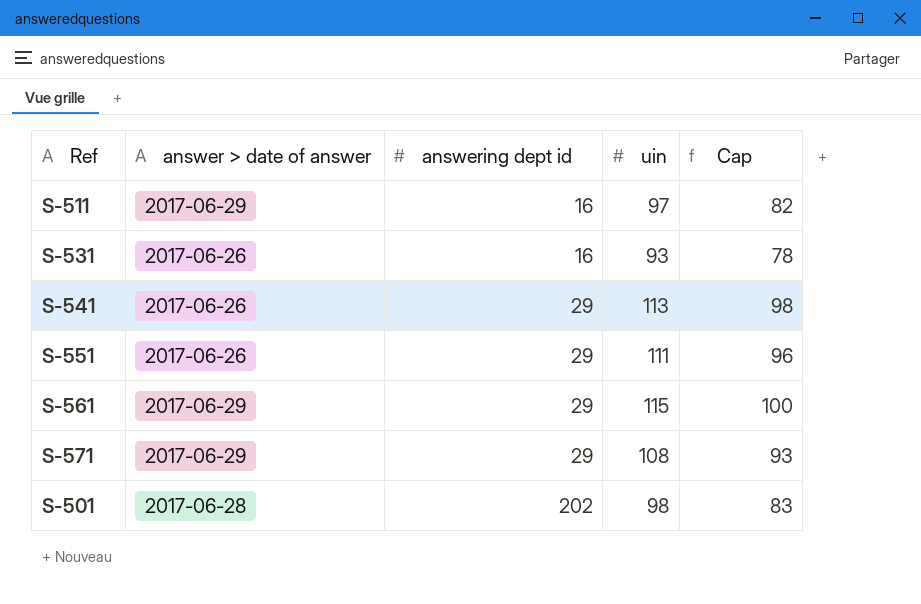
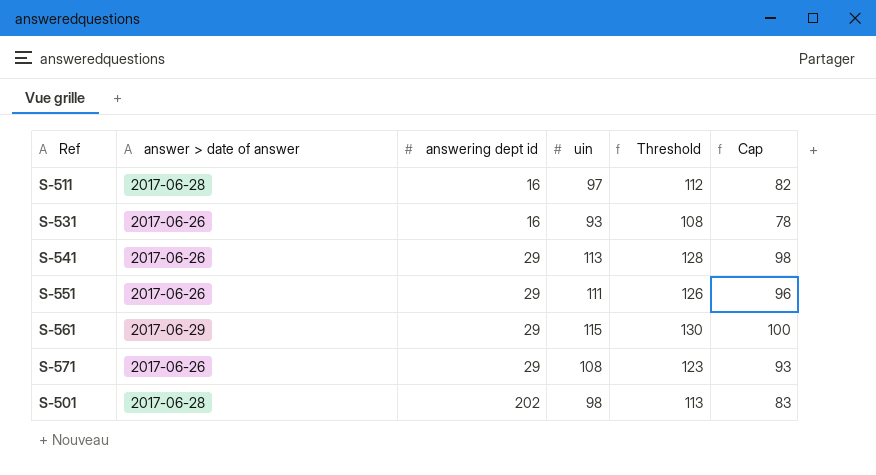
column Threshold | formula: none -> [uin] + 15
S-511 | answer > date of answer: 2017-06-29 -> 2017-06-28
S-571 | answer > date of answer: 2017-06-29 -> 2017-06-26

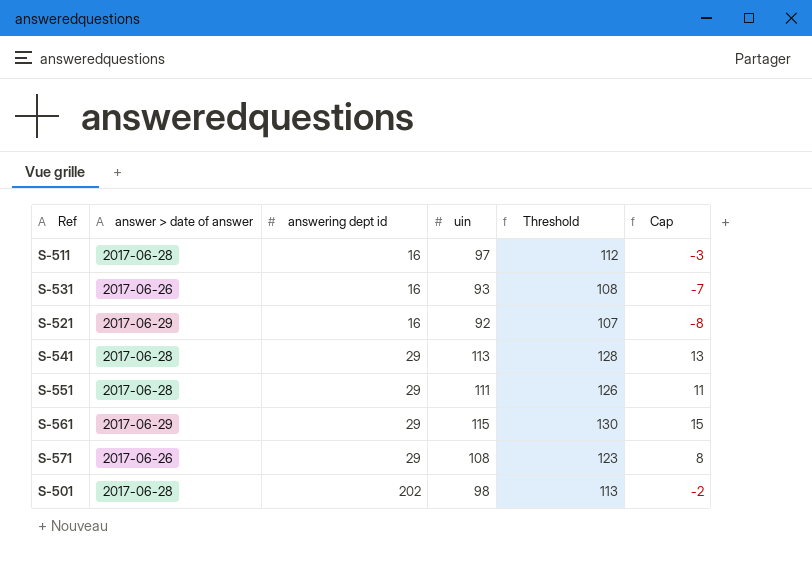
column Cap | formula: [uin] - 15 -> [uin] - 100
row S-521: none -> 2017-06-29 | 16 | 92 | 107 | -8
S-541 | answer > date of answer: 2017-06-26 -> 2017-06-28
S-551 | answer > date of answer: 2017-06-26 -> 2017-06-28

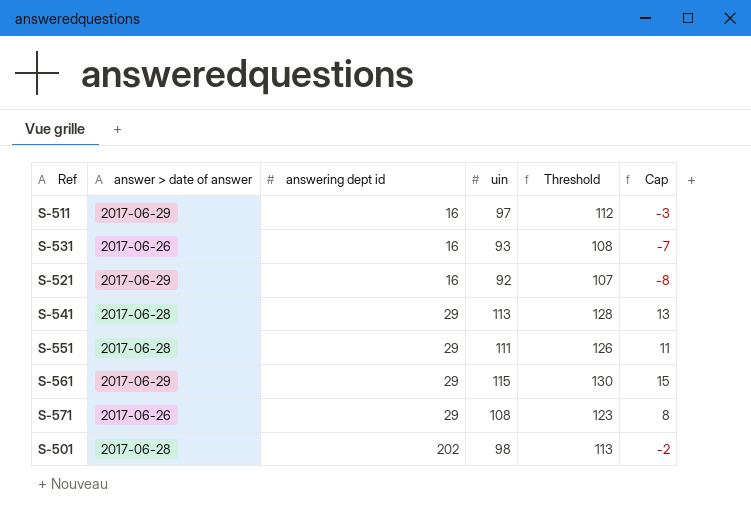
S-511 | answer > date of answer: 2017-06-28 -> 2017-06-29

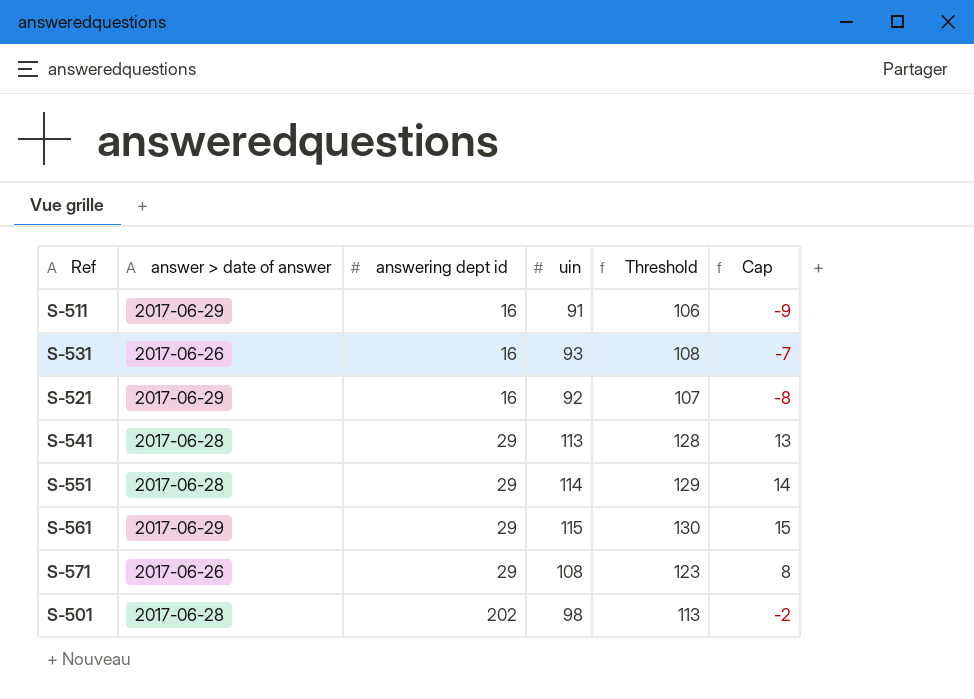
S-511 | uin: 97 -> 91
S-511 | Threshold: 112 -> 106
S-511 | Cap: -3 -> -9
S-551 | uin: 111 -> 114
S-551 | Threshold: 126 -> 129
S-551 | Cap: 11 -> 14

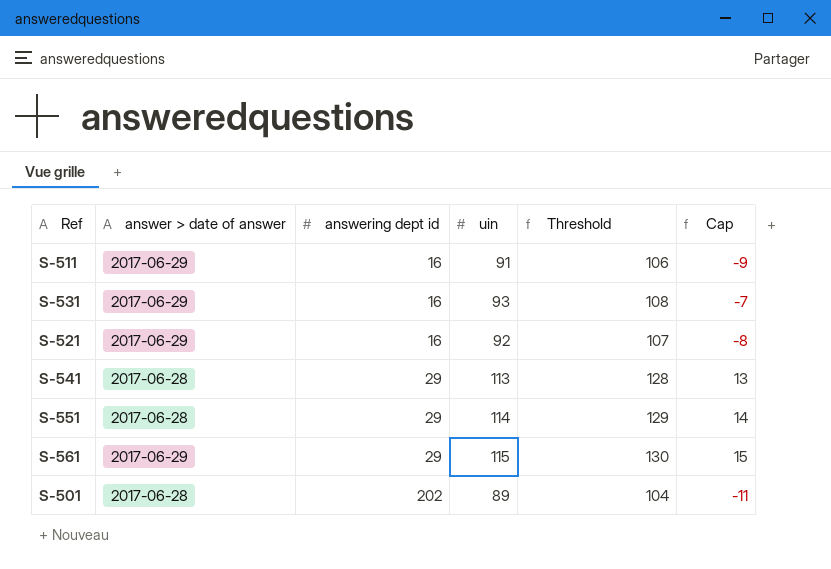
row S-571: 2017-06-26 | 29 | 108 | 123 | 8 -> none
S-531 | answer > date of answer: 2017-06-26 -> 2017-06-29
S-501 | uin: 98 -> 89
S-501 | Threshold: 113 -> 104
S-501 | Cap: -2 -> -11

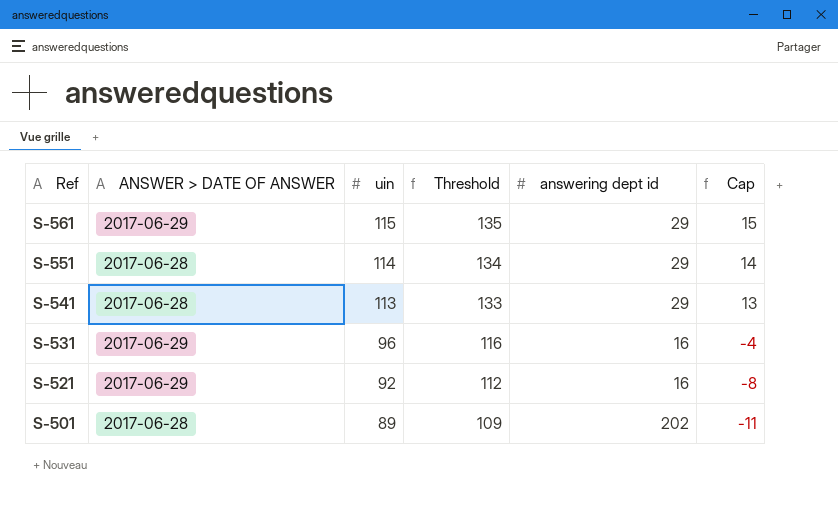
row order: answering dept id ascending -> Ref descending
column name: answer > date of answer -> ANSWER > DATE OF ANSWER
column Threshold | formula: [uin] + 15 -> [uin] + 20
column answering dept id | position: 3 -> 5
row S-511: 2017-06-29 | 16 | 91 | 106 | -9 -> none
S-531 | uin: 93 -> 96
S-531 | Cap: -7 -> -4

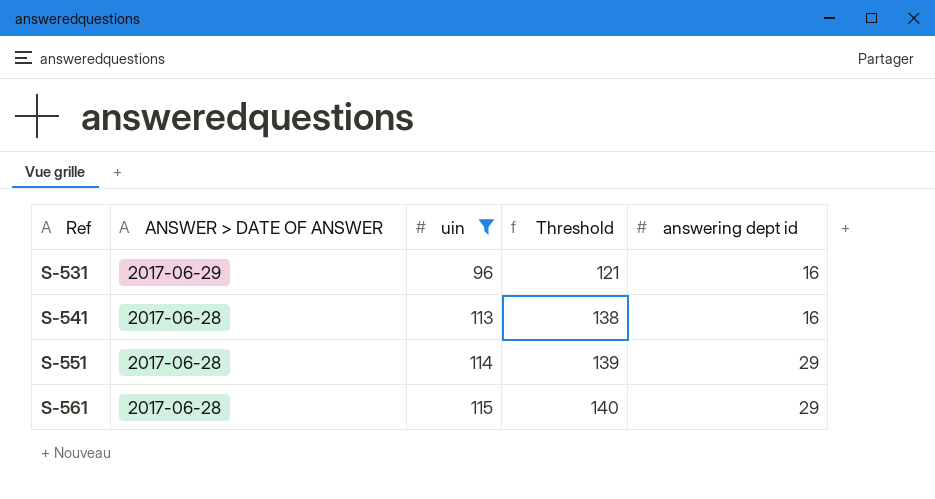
filter: none -> uin >= 96
row order: Ref descending -> Ref ascending
column Cap | formula: [uin] - 100 -> none
column Threshold | formula: [uin] + 20 -> [uin] + 25
S-541 | answering dept id: 29 -> 16
S-561 | ANSWER > DATE OF ANSWER: 2017-06-29 -> 2017-06-28

